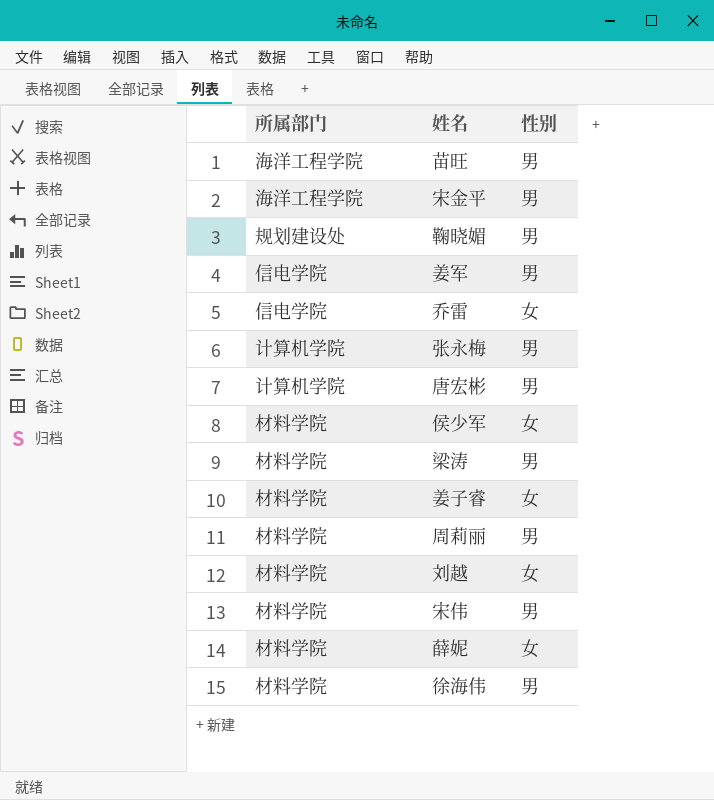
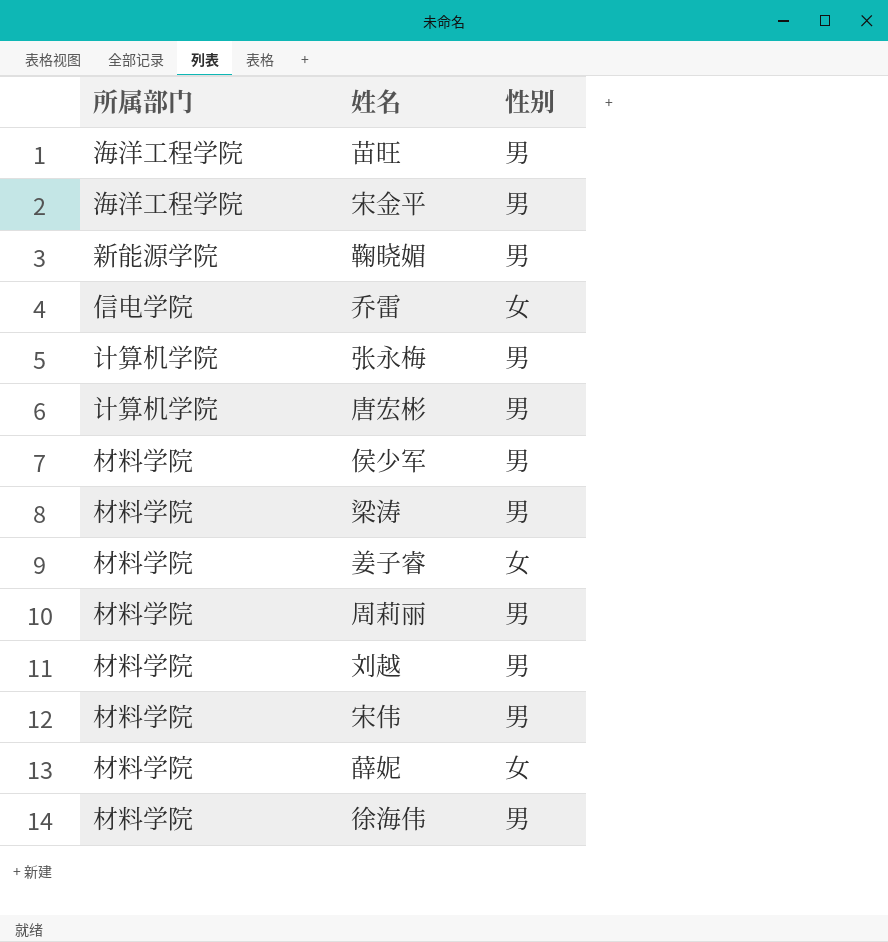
row 姜军: 信电学院 | 男 -> none
鞠晓媚 | 所属部门: 规划建设处 -> 新能源学院
侯少军 | 性别: 女 -> 男
刘越 | 性别: 女 -> 男

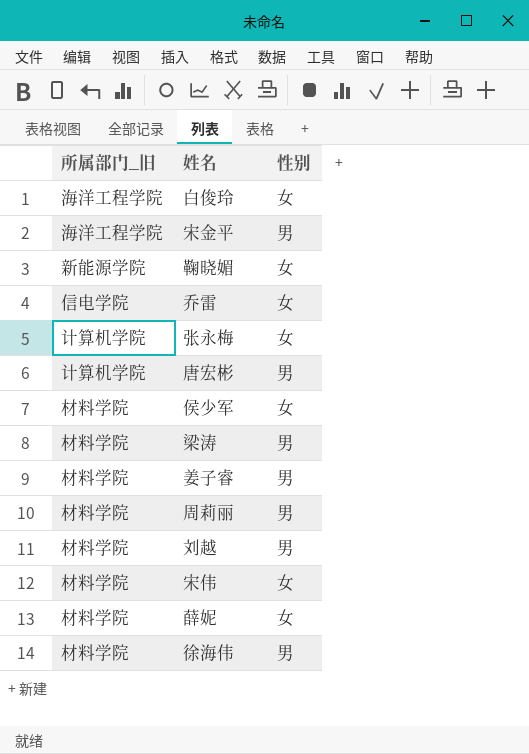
column name: 所属部门 -> 所属部门_旧
row 苗旺: 海洋工程学院 | 男 -> none
row 白俊玲: none -> 海洋工程学院 | 女
鞠晓媚 | 性别: 男 -> 女
张永梅 | 性别: 男 -> 女
侯少军 | 性别: 男 -> 女
姜子睿 | 性别: 女 -> 男
宋伟 | 性别: 男 -> 女

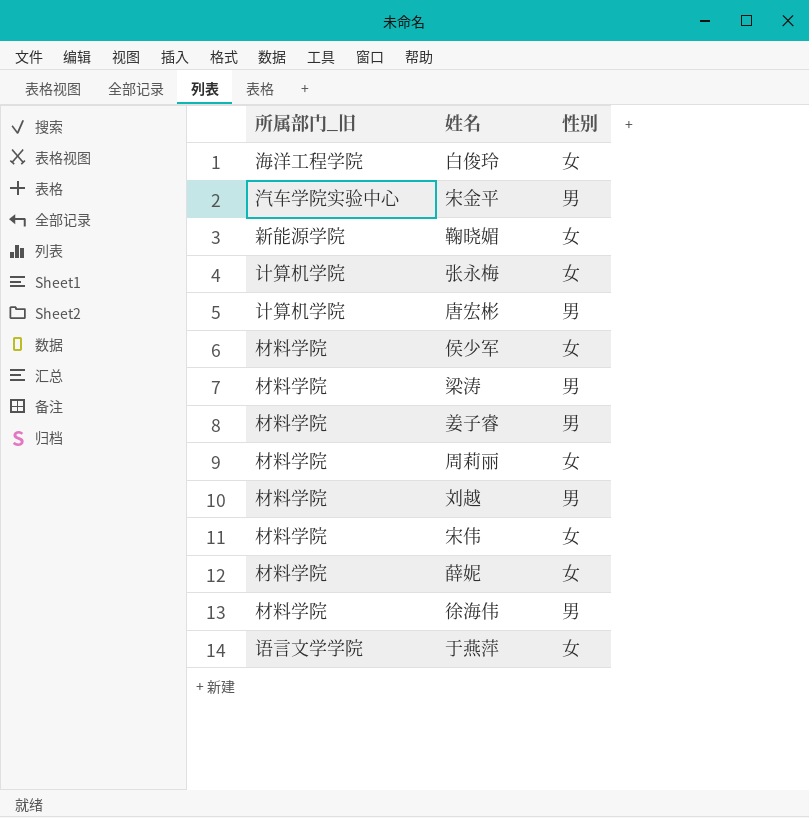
row 乔雷: 信电学院 | 女 -> none
宋金平 | 所属部门_旧: 海洋工程学院 -> 汽车学院实验中心
周莉丽 | 性别: 男 -> 女
row 于燕萍: none -> 语言文学学院 | 女

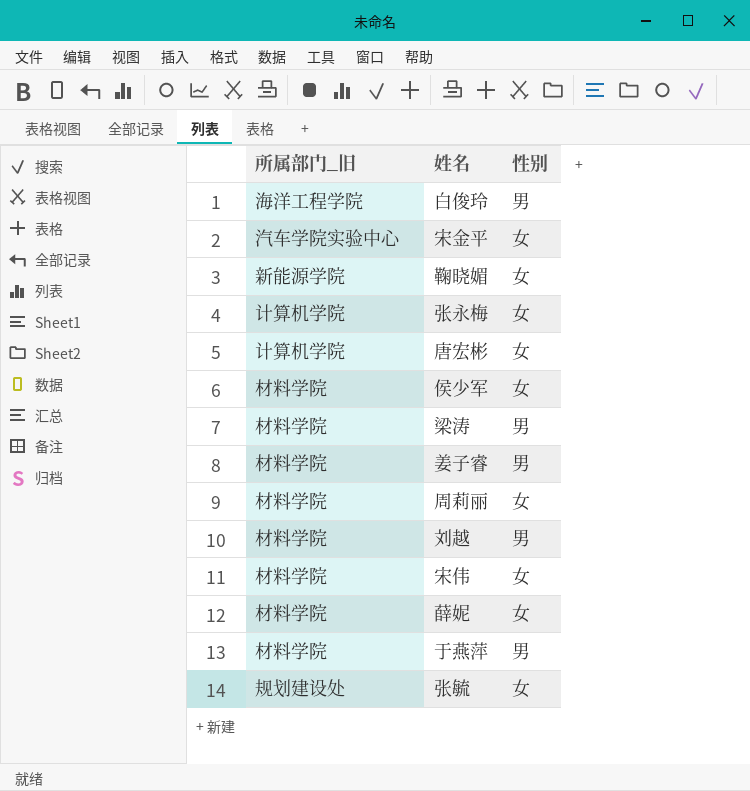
row 徐海伟: 材料学院 | 男 -> none
白俊玲 | 性别: 女 -> 男
宋金平 | 性别: 男 -> 女
唐宏彬 | 性别: 男 -> 女
于燕萍 | 所属部门_旧: 语言文学学院 -> 材料学院
于燕萍 | 性别: 女 -> 男
row 张毓: none -> 规划建设处 | 女

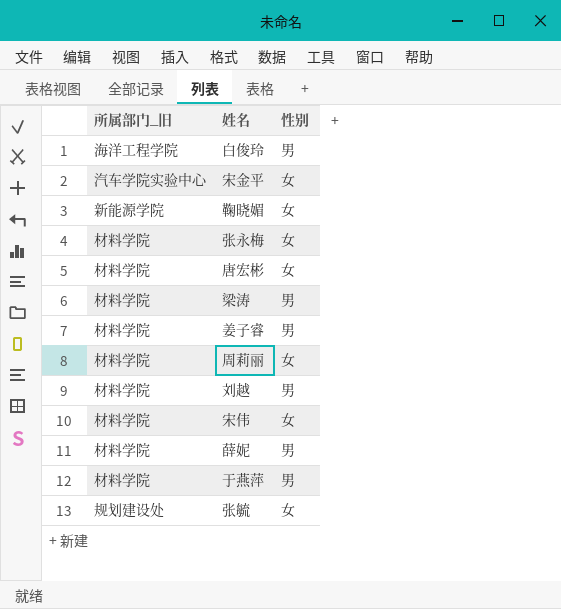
row 侯少军: 材料学院 | 女 -> none
张永梅 | 所属部门_旧: 计算机学院 -> 材料学院
唐宏彬 | 所属部门_旧: 计算机学院 -> 材料学院
薛妮 | 性别: 女 -> 男

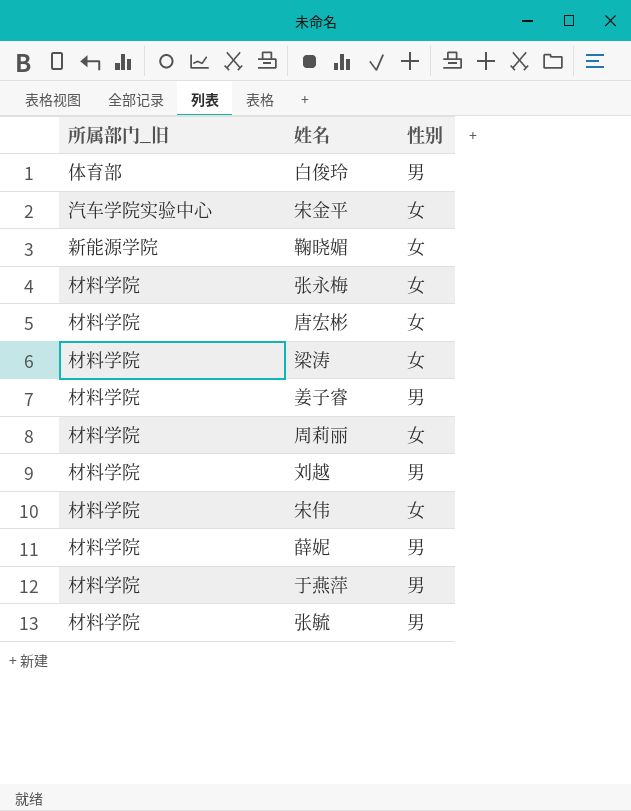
白俊玲 | 所属部门_旧: 海洋工程学院 -> 体育部
梁涛 | 性别: 男 -> 女
张毓 | 所属部门_旧: 规划建设处 -> 材料学院
张毓 | 性别: 女 -> 男

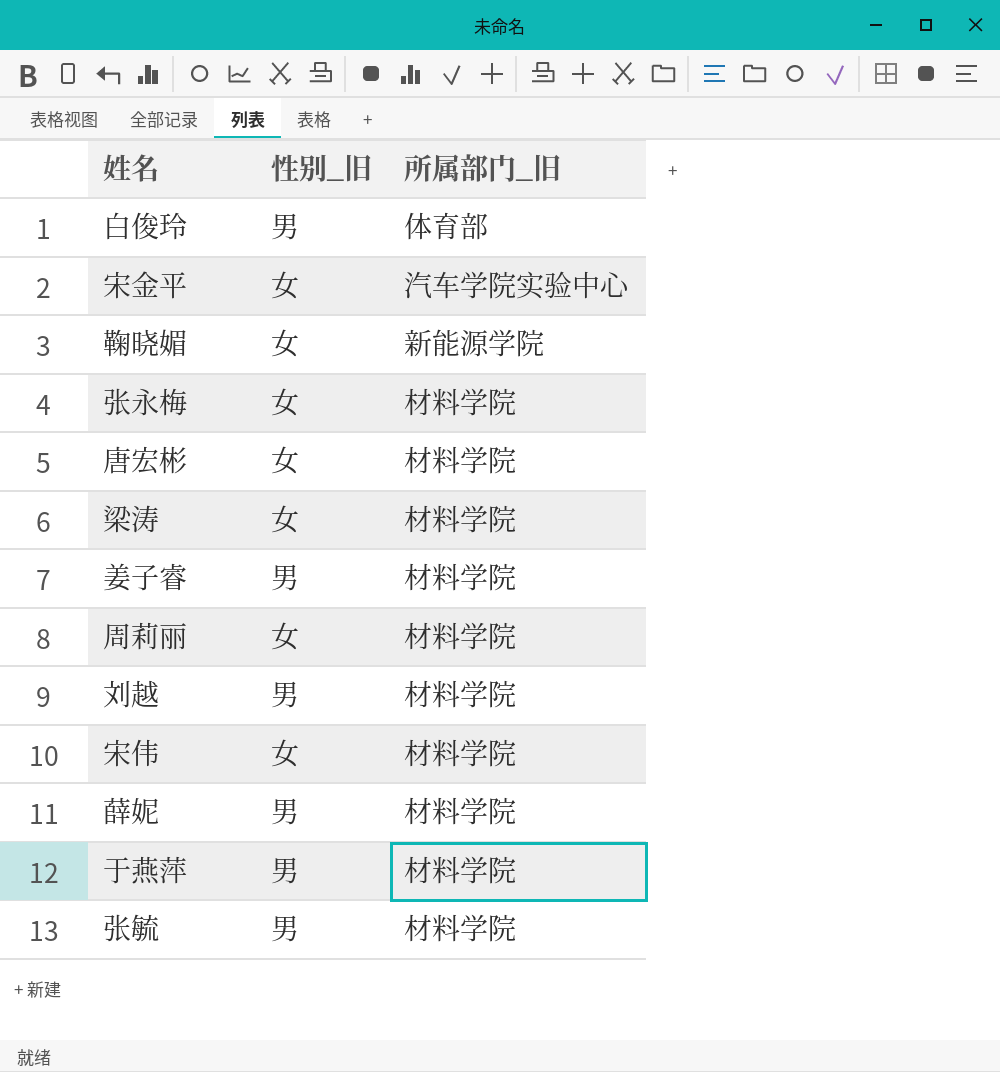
column name: 性别 -> 性别_旧
column 所属部门_旧 | position: 1 -> 3

